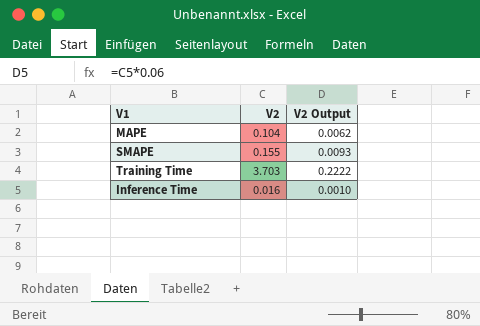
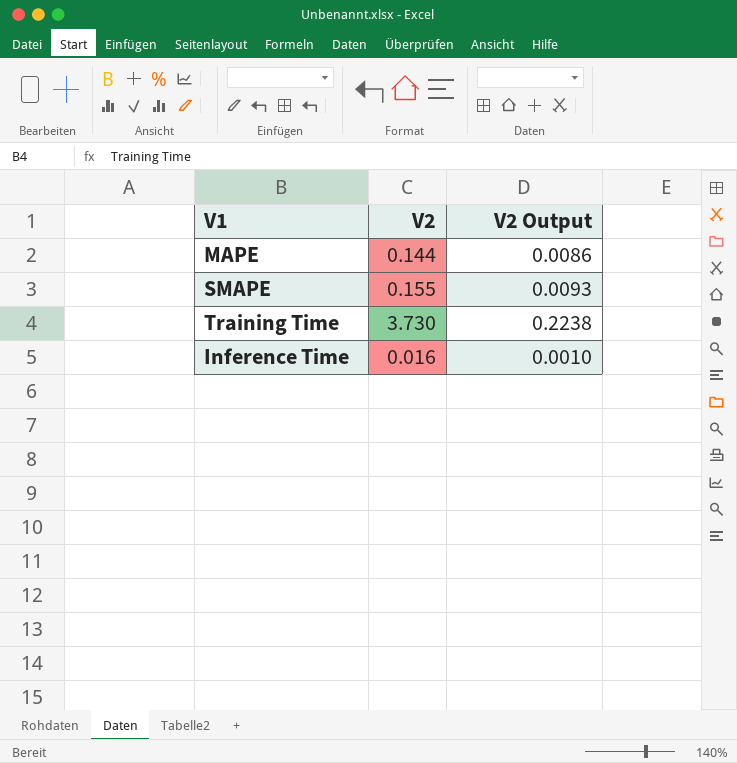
MAPE | V2: 0.104 -> 0.144
MAPE | V2 Output: 0.0062 -> 0.0086
Training Time | V2: 3.703 -> 3.730
Training Time | V2 Output: 0.2222 -> 0.2238

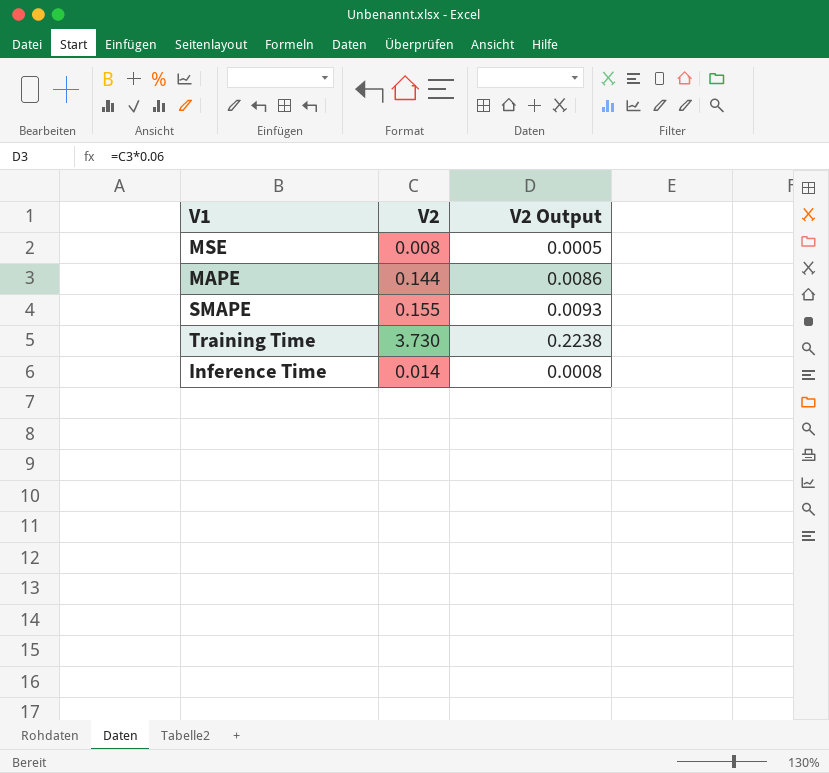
row MSE: none -> 0.008 | 0.0005
Inference Time | V2: 0.016 -> 0.014
Inference Time | V2 Output: 0.0010 -> 0.0008

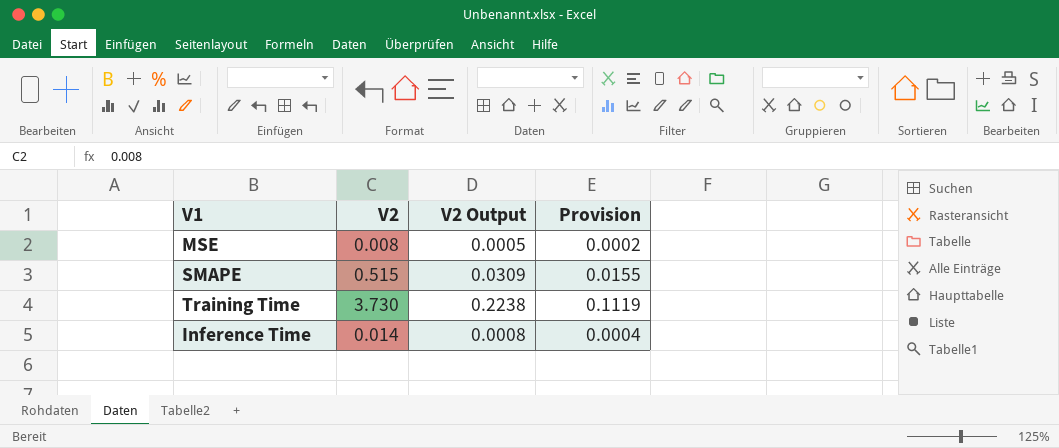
column Provision | formula: none -> [V2] * 0.03
row MAPE: 0.144 | 0.0086 -> none
SMAPE | V2: 0.155 -> 0.515
SMAPE | V2 Output: 0.0093 -> 0.0309

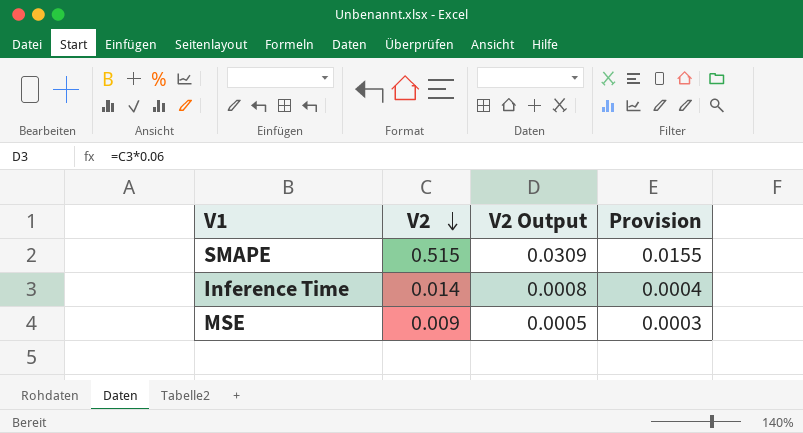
row order: none -> V2 descending
row Training Time: 3.730 | 0.2238 | 0.1119 -> none
MSE | V2: 0.008 -> 0.009
MSE | Provision: 0.0002 -> 0.0003

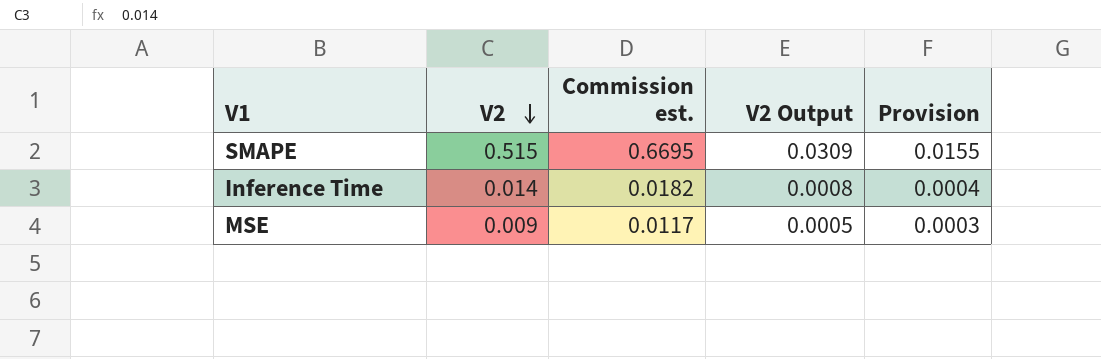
column Commission est. | formula: none -> [V2] * 1.3

